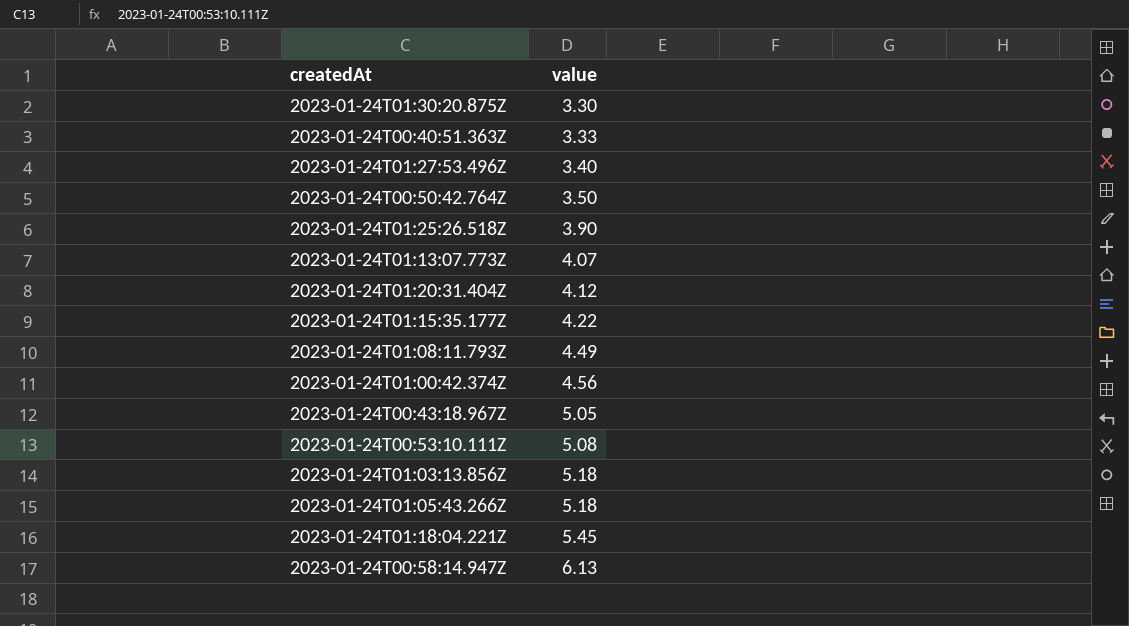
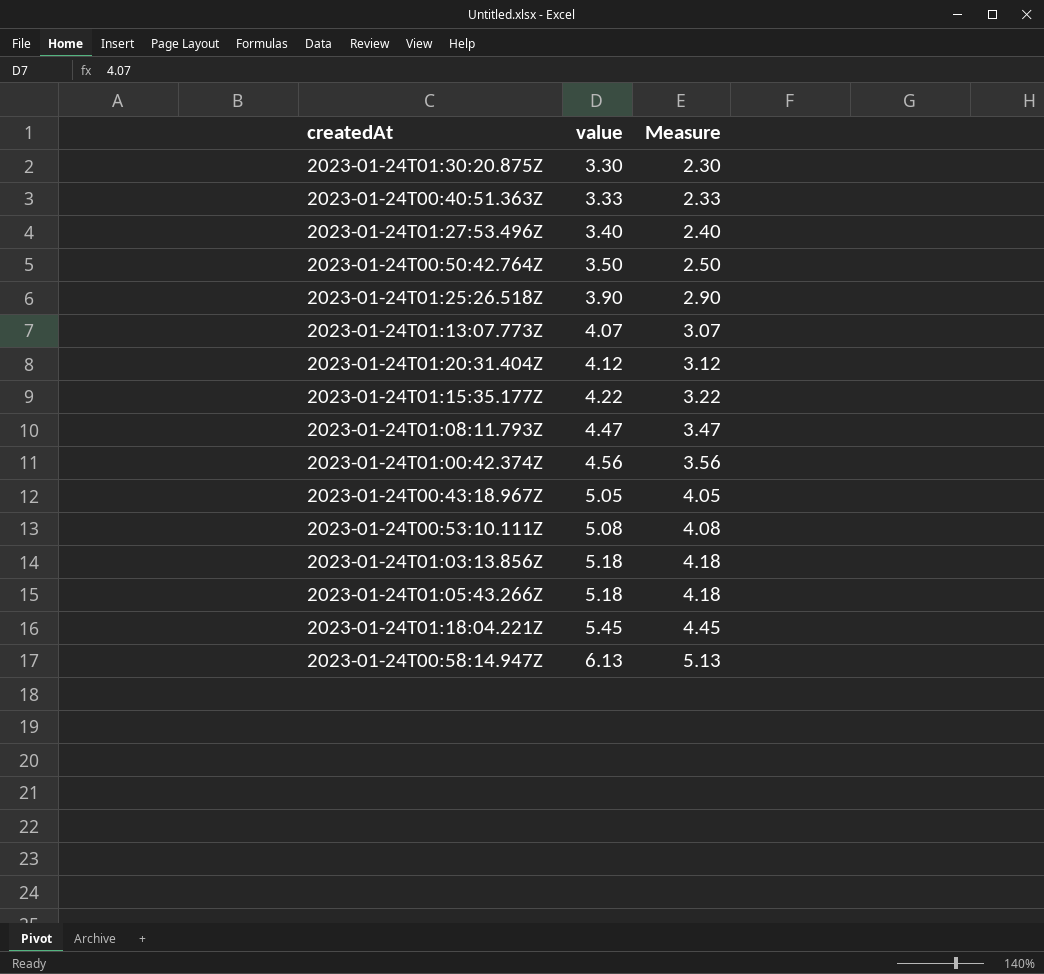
column Measure | formula: none -> [value] - 1
2023-01-24T01:08:11.793Z | value: 4.49 -> 4.47

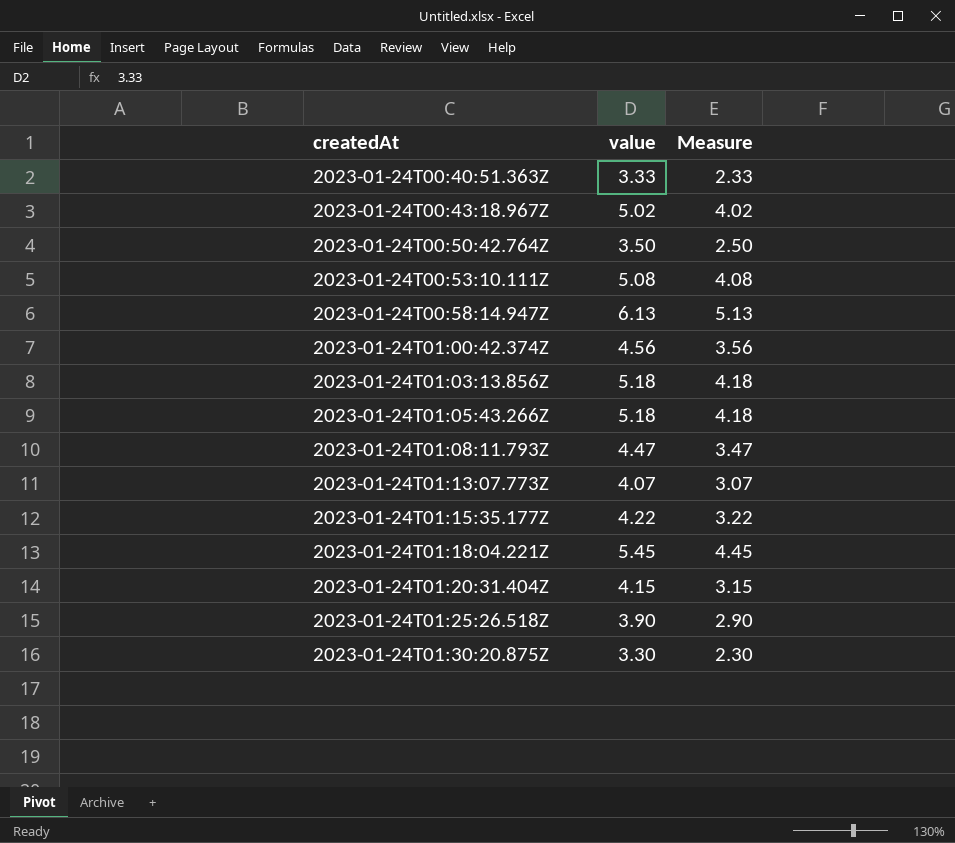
row order: value ascending -> createdAt ascending
row 2023-01-24T01:27:53.496Z: 3.40 | 2.40 -> none
2023-01-24T00:43:18.967Z | value: 5.05 -> 5.02
2023-01-24T00:43:18.967Z | Measure: 4.05 -> 4.02
2023-01-24T01:20:31.404Z | value: 4.12 -> 4.15
2023-01-24T01:20:31.404Z | Measure: 3.12 -> 3.15

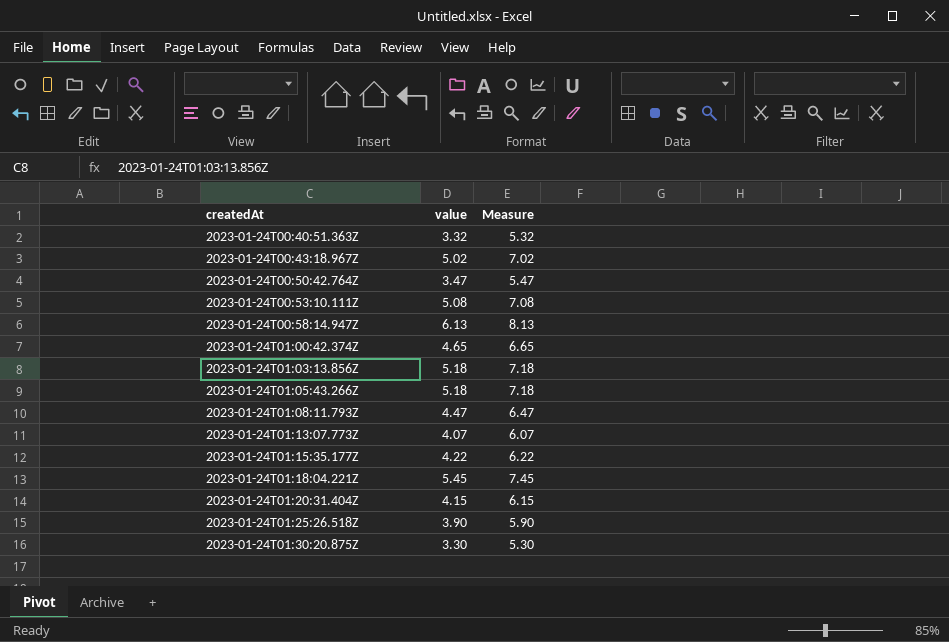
column Measure | formula: [value] - 1 -> [value] + 2
2023-01-24T00:40:51.363Z | value: 3.33 -> 3.32
2023-01-24T00:50:42.764Z | value: 3.50 -> 3.47
2023-01-24T01:00:42.374Z | value: 4.56 -> 4.65

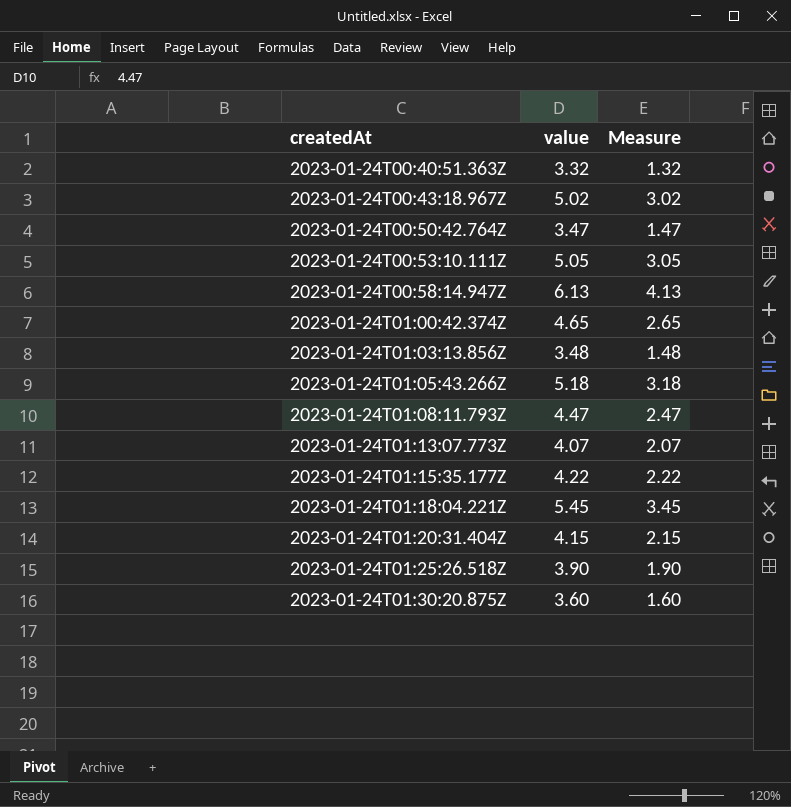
column Measure | formula: [value] + 2 -> [value] - 2
2023-01-24T00:53:10.111Z | value: 5.08 -> 5.05
2023-01-24T01:03:13.856Z | value: 5.18 -> 3.48
2023-01-24T01:30:20.875Z | value: 3.30 -> 3.60

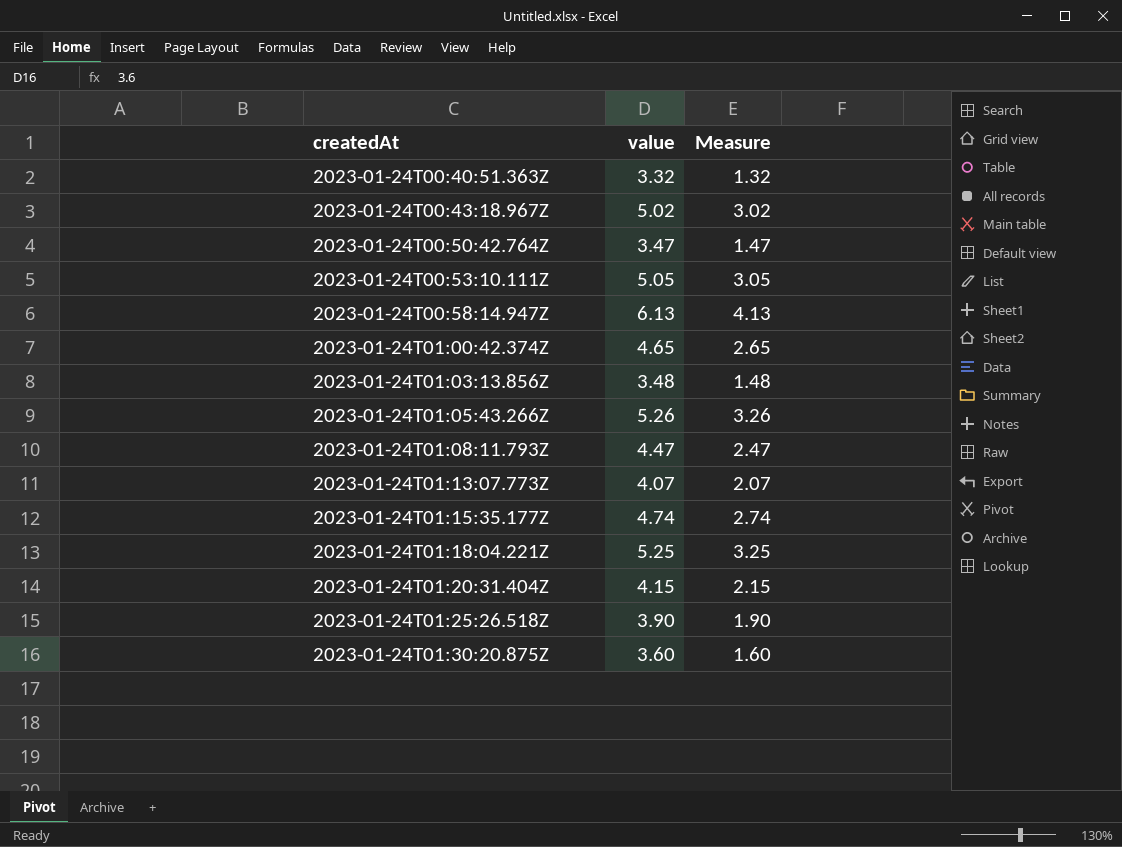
2023-01-24T01:05:43.266Z | value: 5.18 -> 5.26
2023-01-24T01:05:43.266Z | Measure: 3.18 -> 3.26
2023-01-24T01:15:35.177Z | value: 4.22 -> 4.74
2023-01-24T01:15:35.177Z | Measure: 2.22 -> 2.74
2023-01-24T01:18:04.221Z | value: 5.45 -> 5.25
2023-01-24T01:18:04.221Z | Measure: 3.45 -> 3.25

